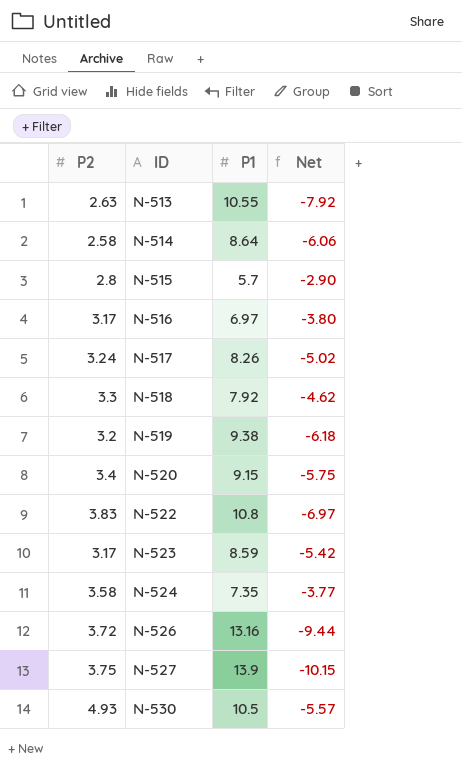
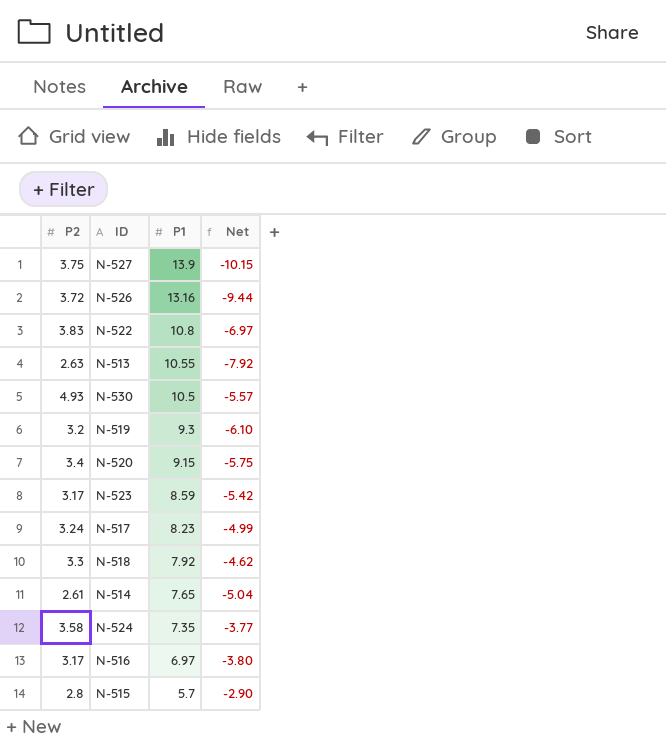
row order: ID ascending -> P1 descending
N-519 | P1: 9.38 -> 9.3
N-519 | Net: -6.18 -> -6.10
N-517 | P1: 8.26 -> 8.23
N-517 | Net: -5.02 -> -4.99
N-514 | P2: 2.58 -> 2.61
N-514 | P1: 8.64 -> 7.65
N-514 | Net: -6.06 -> -5.04

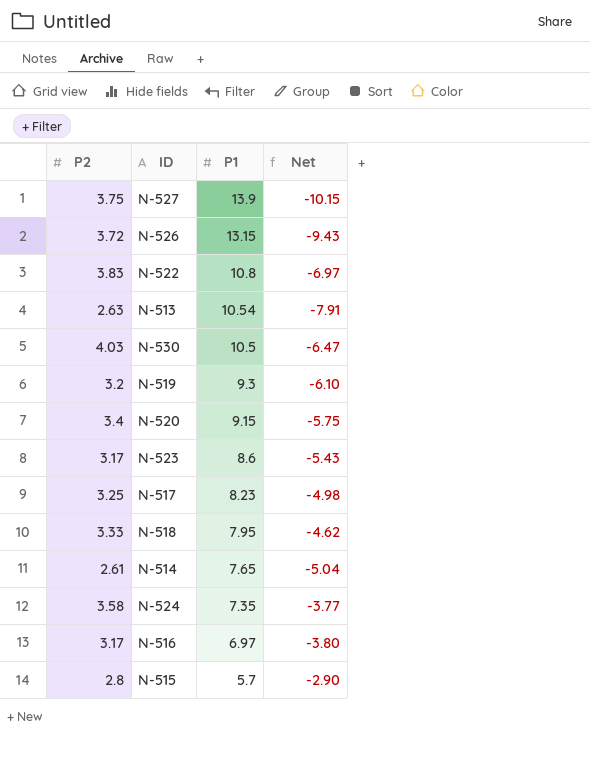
N-526 | P1: 13.16 -> 13.15
N-526 | Net: -9.44 -> -9.43
N-513 | P1: 10.55 -> 10.54
N-513 | Net: -7.92 -> -7.91
N-530 | P2: 4.93 -> 4.03
N-530 | Net: -5.57 -> -6.47
N-523 | P1: 8.59 -> 8.6
N-523 | Net: -5.42 -> -5.43
N-517 | P2: 3.24 -> 3.25
N-517 | Net: -4.99 -> -4.98
N-518 | P2: 3.3 -> 3.33
N-518 | P1: 7.92 -> 7.95

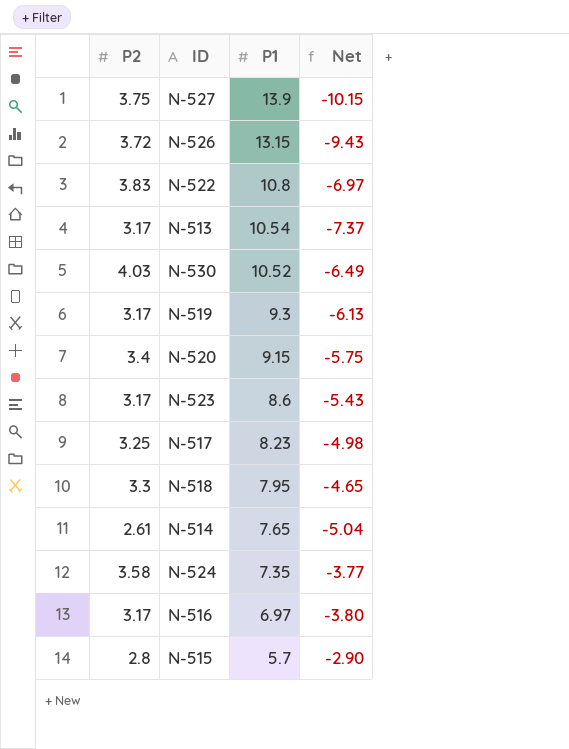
N-513 | P2: 2.63 -> 3.17
N-513 | Net: -7.91 -> -7.37
N-530 | P1: 10.5 -> 10.52
N-530 | Net: -6.47 -> -6.49
N-519 | P2: 3.2 -> 3.17
N-519 | Net: -6.10 -> -6.13
N-518 | P2: 3.33 -> 3.3
N-518 | Net: -4.62 -> -4.65

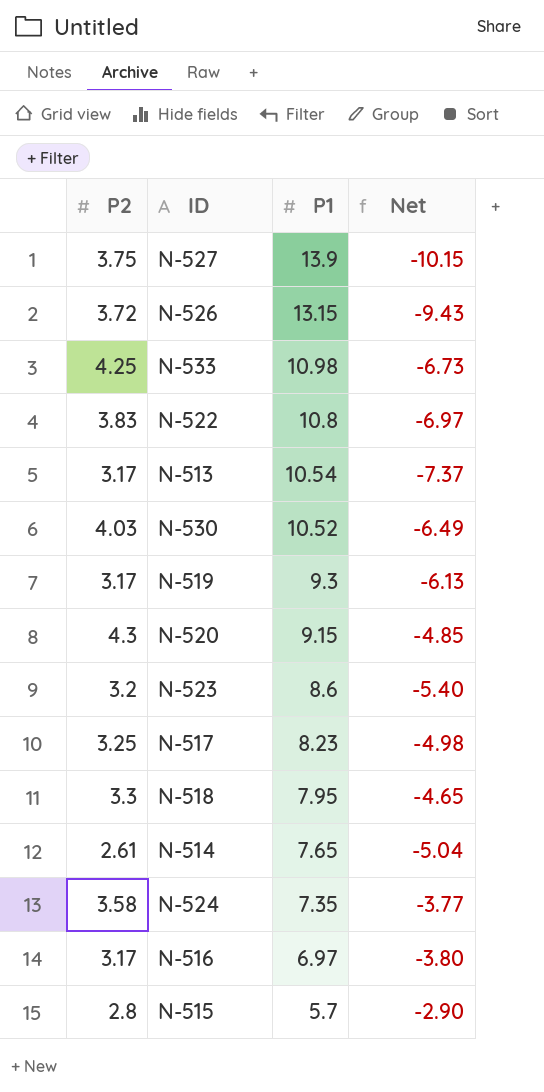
row N-533: none -> 4.25 | 10.98 | -6.73
N-520 | P2: 3.4 -> 4.3
N-520 | Net: -5.75 -> -4.85
N-523 | P2: 3.17 -> 3.2
N-523 | Net: -5.43 -> -5.40

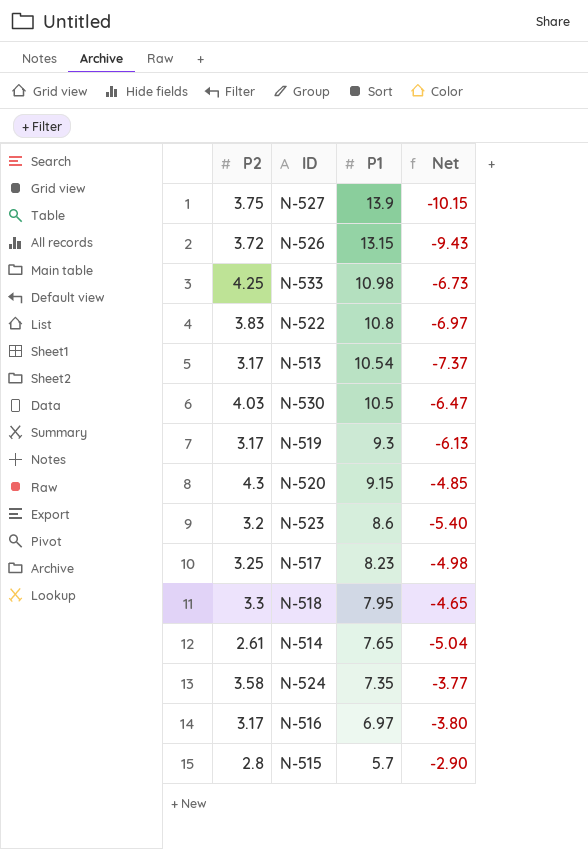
N-530 | P1: 10.52 -> 10.5
N-530 | Net: -6.49 -> -6.47

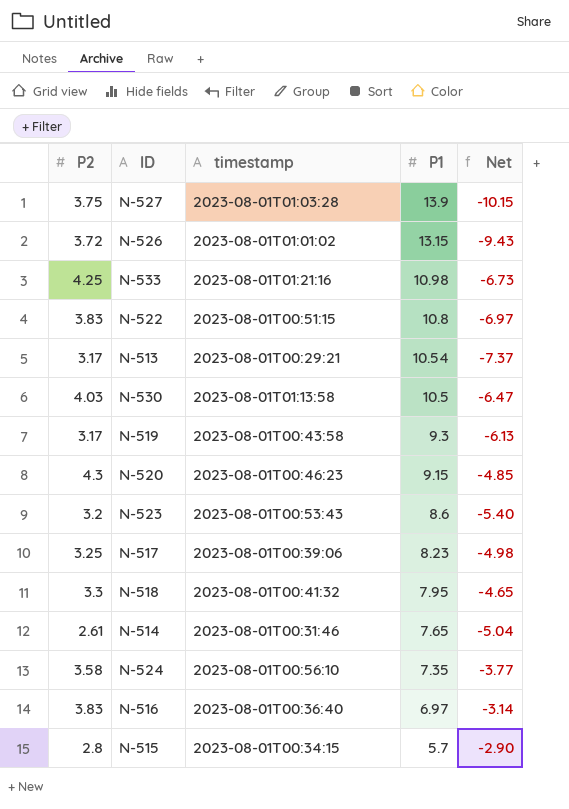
column timestamp | position: none -> 3
N-516 | P2: 3.17 -> 3.83
N-516 | Net: -3.80 -> -3.14

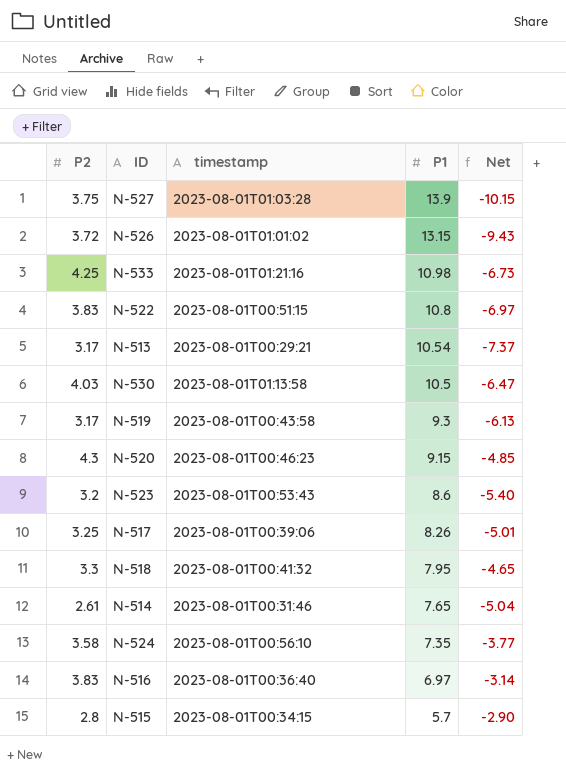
N-517 | P1: 8.23 -> 8.26
N-517 | Net: -4.98 -> -5.01

